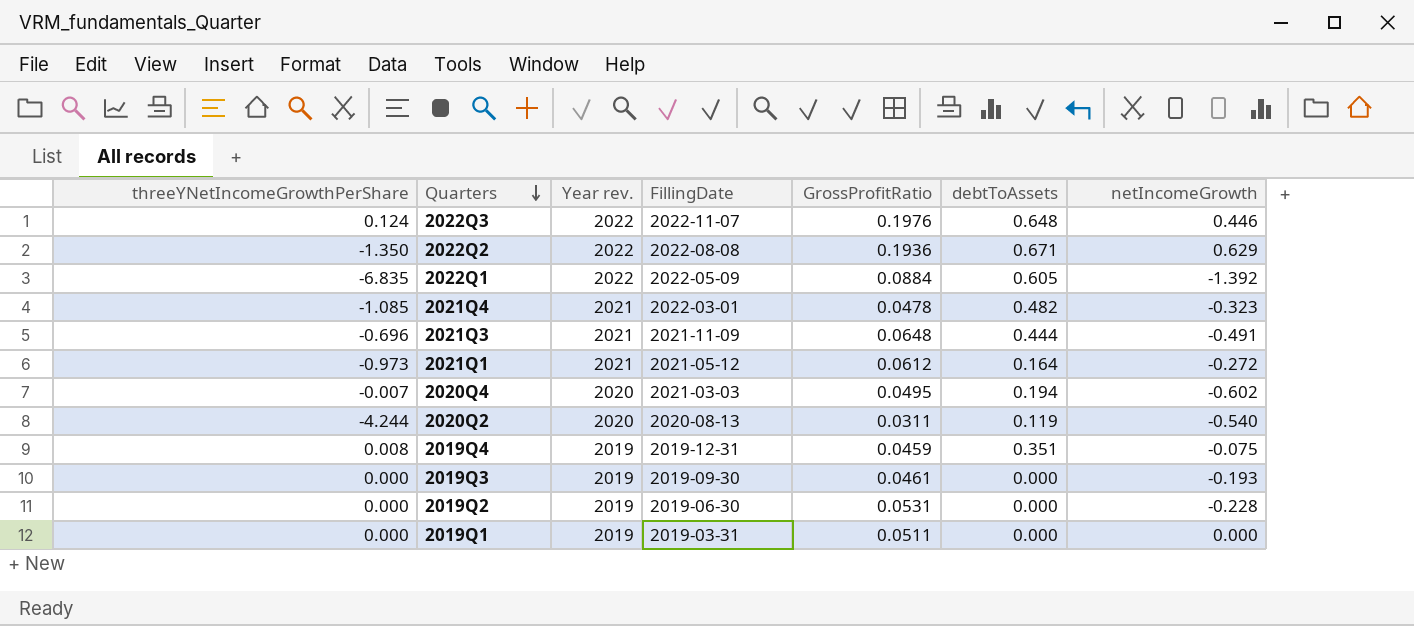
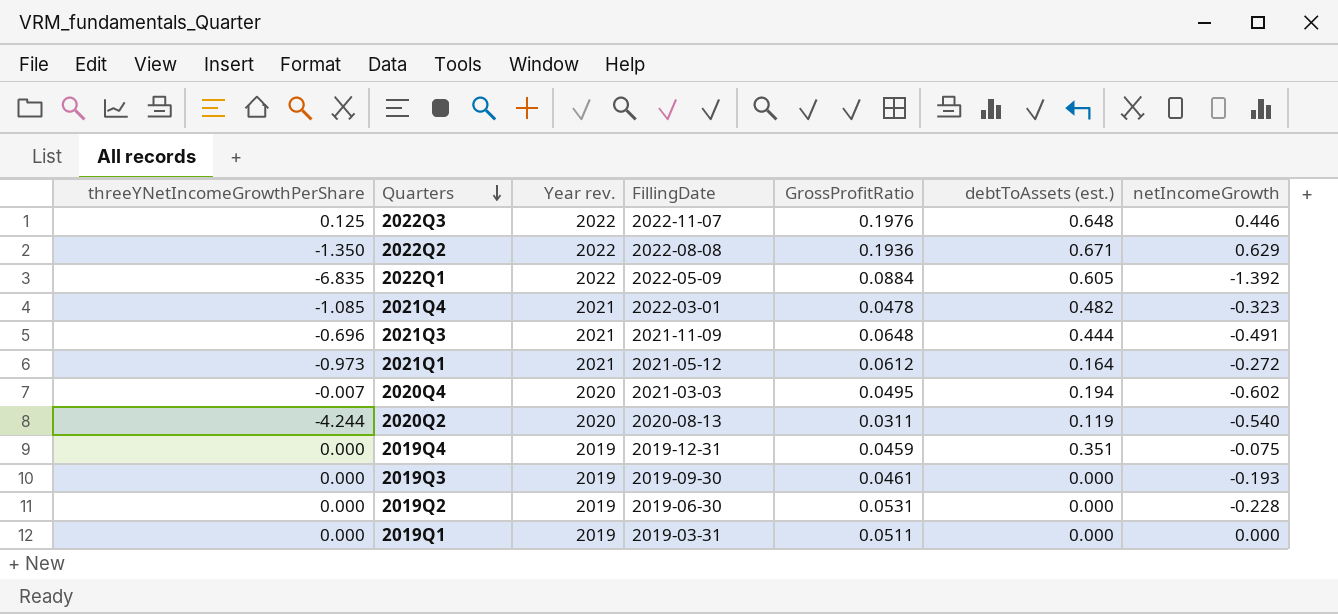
column name: debtToAssets -> debtToAssets (est.)
2022Q3 | threeYNetIncomeGrowthPerShare: 0.124 -> 0.125
2019Q4 | threeYNetIncomeGrowthPerShare: 0.008 -> 0.000

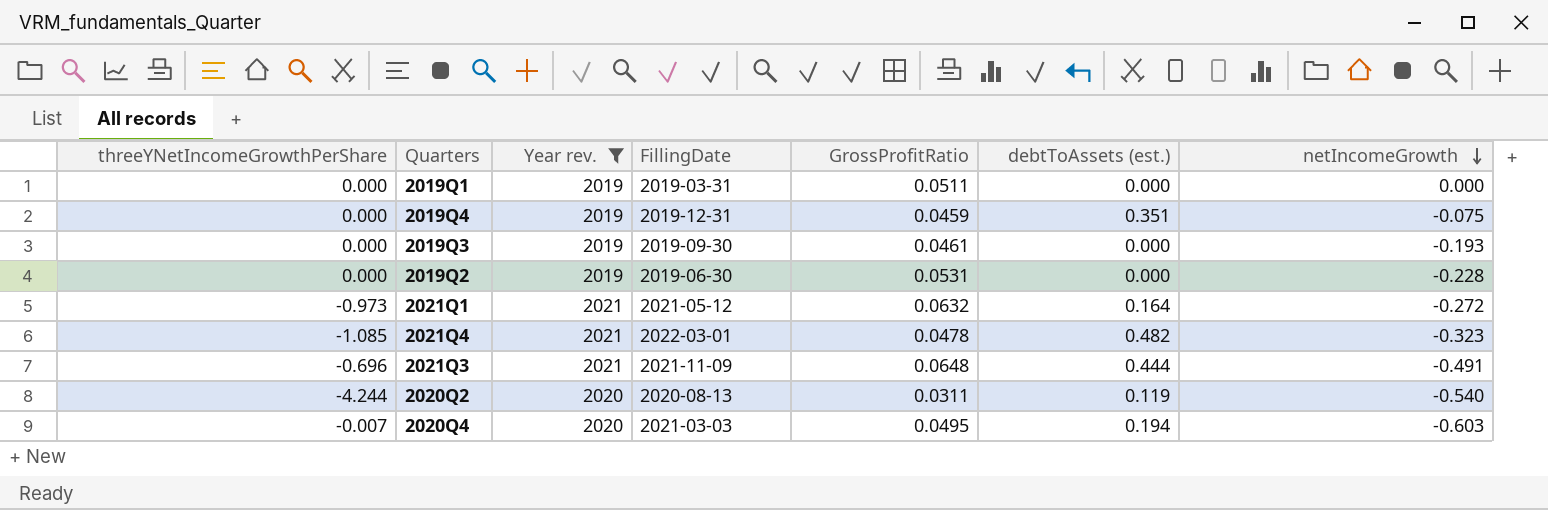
filter: none -> Year rev. != 2022
row order: Quarters descending -> netIncomeGrowth descending
2021Q1 | GrossProfitRatio: 0.0612 -> 0.0632
2020Q4 | netIncomeGrowth: -0.602 -> -0.603

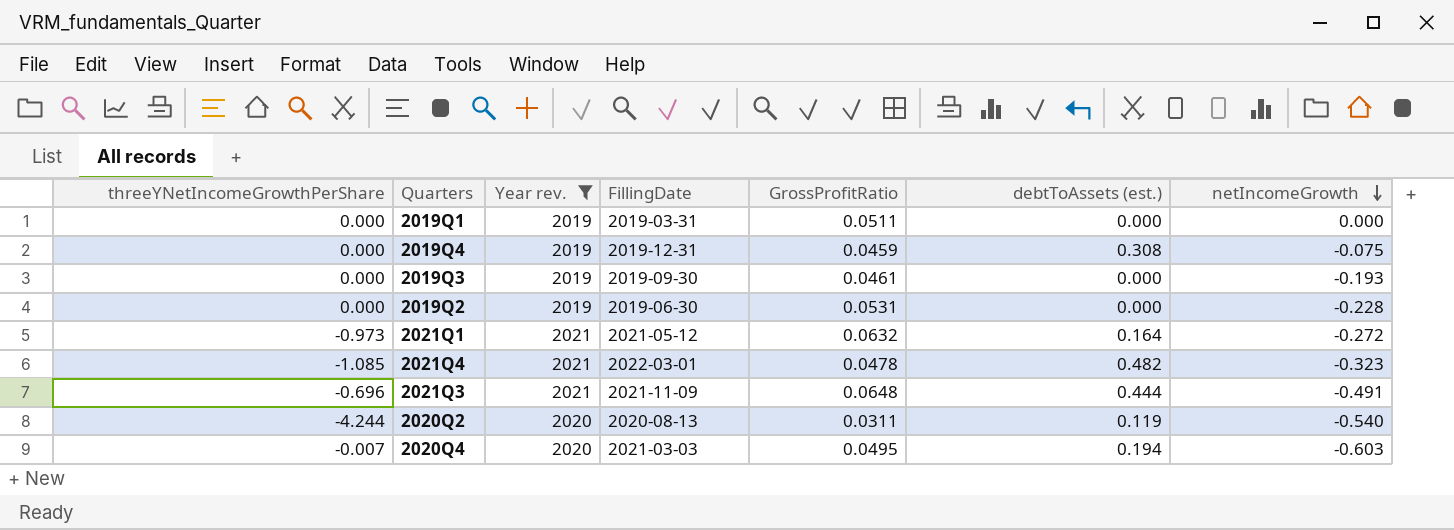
2019Q4 | debtToAssets (est.): 0.351 -> 0.308

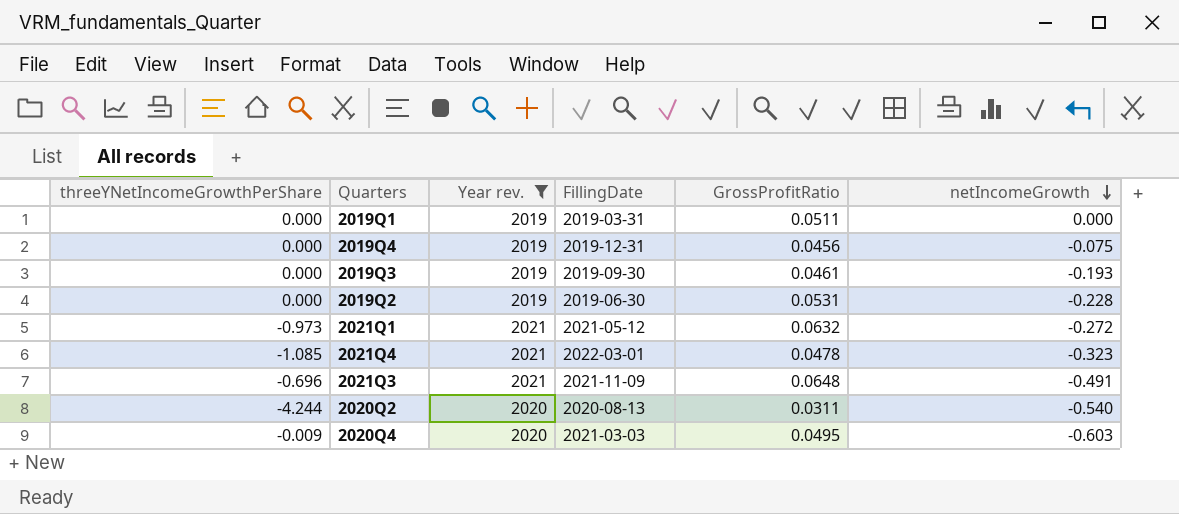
column debtToAssets (est.) | position: 6 -> none
2019Q4 | GrossProfitRatio: 0.0459 -> 0.0456
2020Q4 | threeYNetIncomeGrowthPerShare: -0.007 -> -0.009

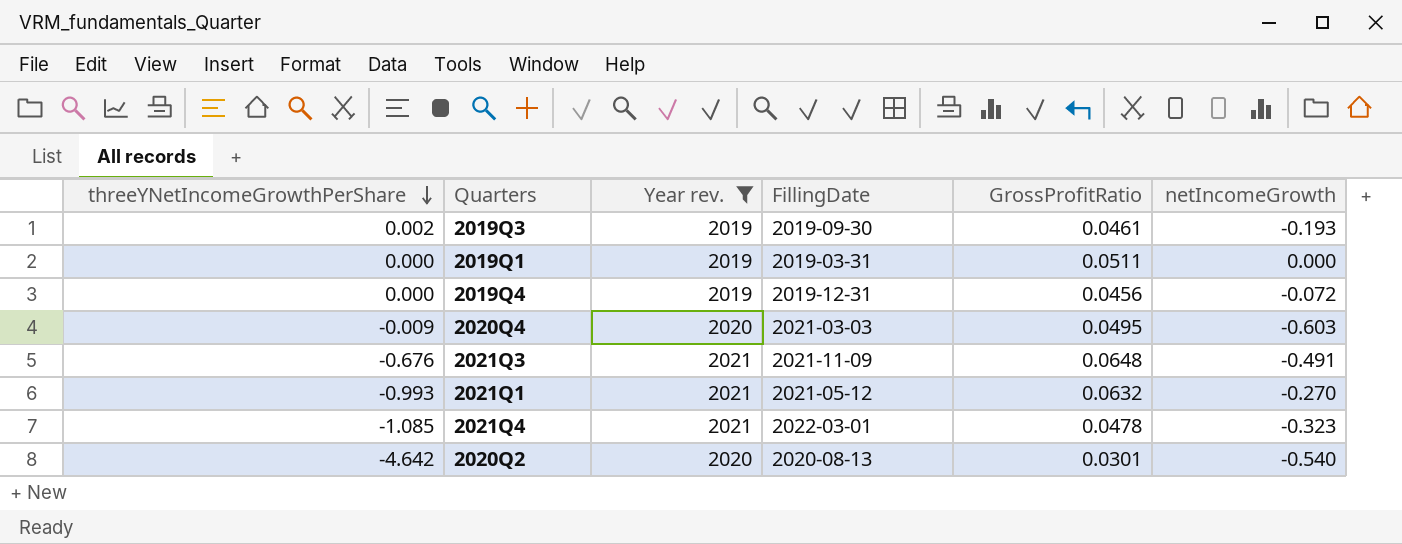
row order: netIncomeGrowth descending -> threeYNetIncomeGrowthPerShare descending
row 2019Q2: 0.000 | 2019 | 2019-06-30 | 0.0531 | -0.228 -> none
2019Q3 | threeYNetIncomeGrowthPerShare: 0.000 -> 0.002
2019Q4 | netIncomeGrowth: -0.075 -> -0.072
2021Q3 | threeYNetIncomeGrowthPerShare: -0.696 -> -0.676
2021Q1 | threeYNetIncomeGrowthPerShare: -0.973 -> -0.993
2021Q1 | netIncomeGrowth: -0.272 -> -0.270
2020Q2 | threeYNetIncomeGrowthPerShare: -4.244 -> -4.642
2020Q2 | GrossProfitRatio: 0.0311 -> 0.0301

